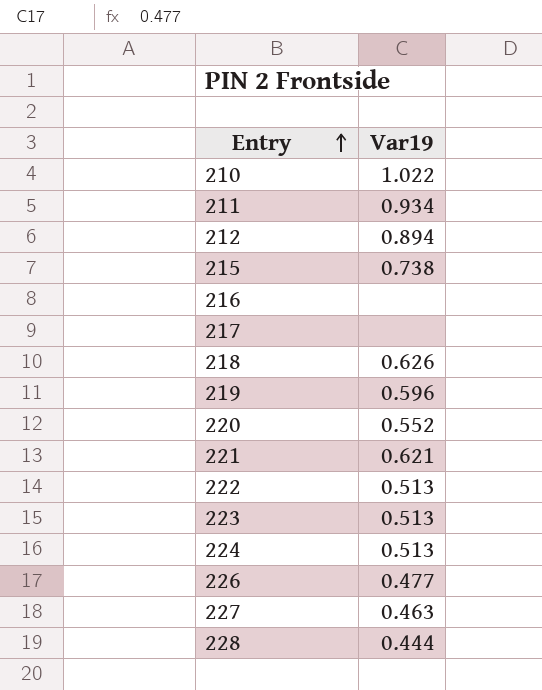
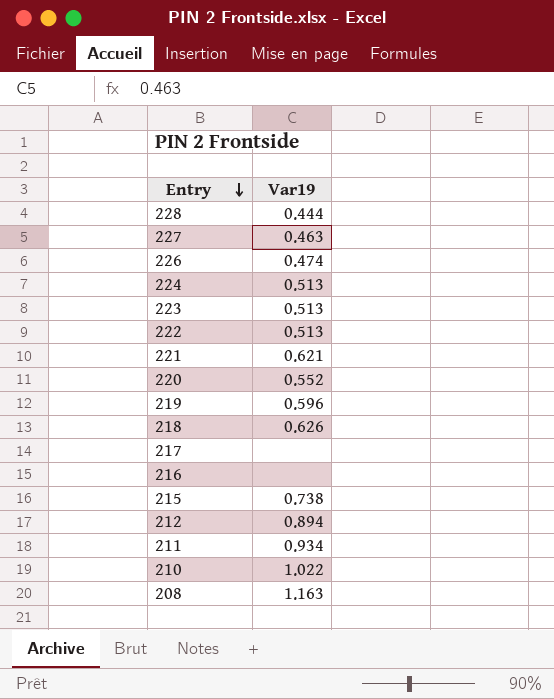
row order: Entry ascending -> Entry descending
226 | Var19: 0.477 -> 0.474
row 208: none -> 1.163

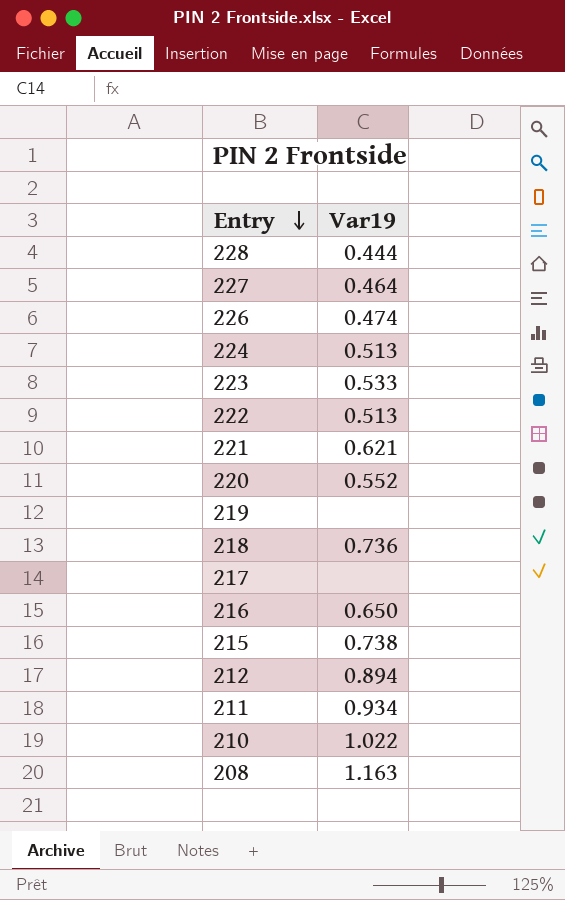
227 | Var19: 0.463 -> 0.464
223 | Var19: 0.513 -> 0.533
219 | Var19: 0.596 -> none
218 | Var19: 0.626 -> 0.736
216 | Var19: none -> 0.650

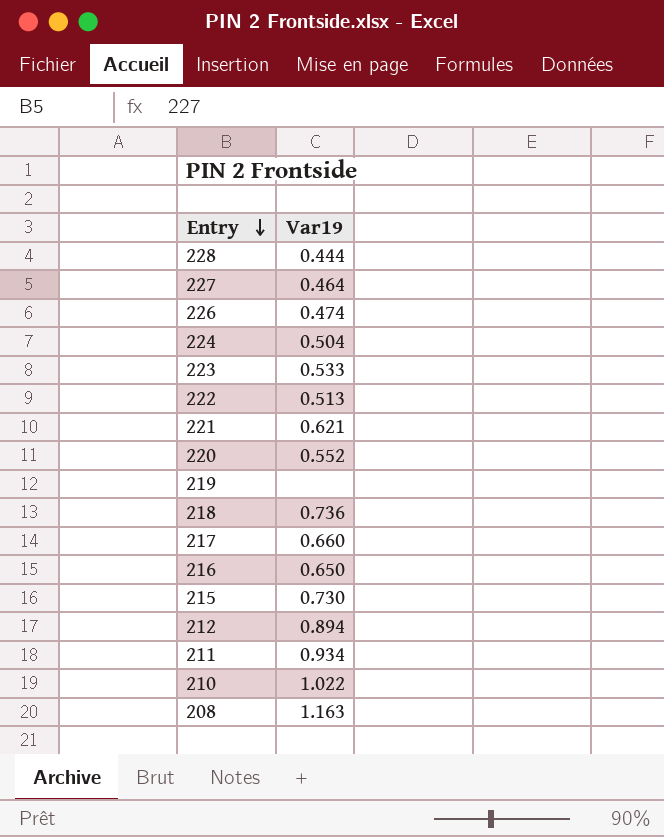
224 | Var19: 0.513 -> 0.504
217 | Var19: none -> 0.660
215 | Var19: 0.738 -> 0.730

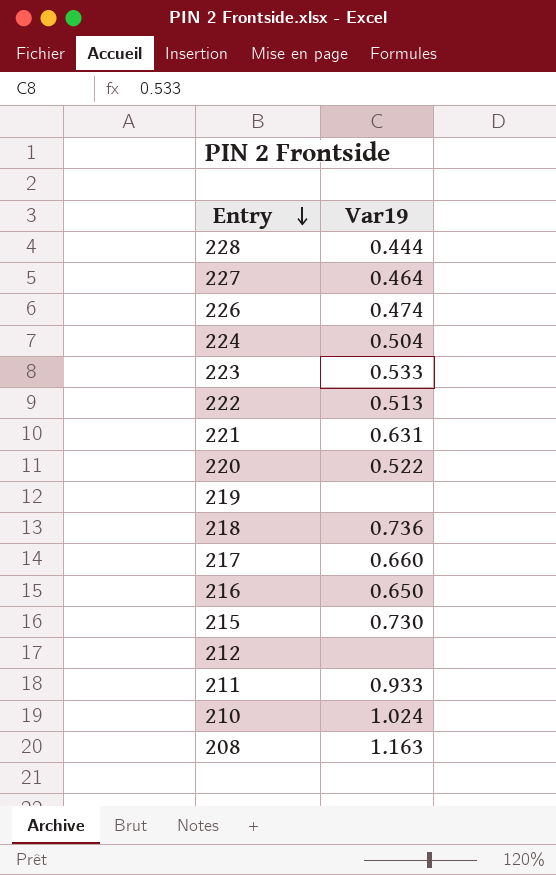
221 | Var19: 0.621 -> 0.631
220 | Var19: 0.552 -> 0.522
212 | Var19: 0.894 -> none
211 | Var19: 0.934 -> 0.933
210 | Var19: 1.022 -> 1.024

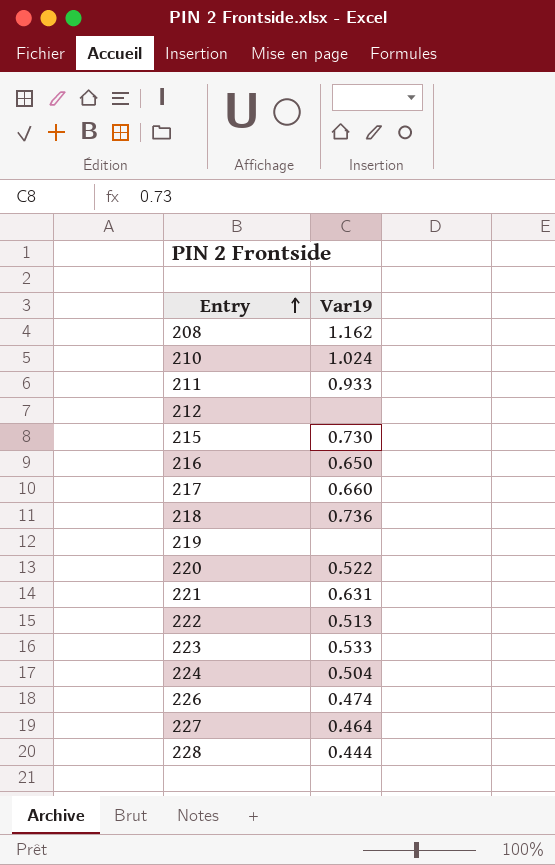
row order: Entry descending -> Entry ascending
208 | Var19: 1.163 -> 1.162

